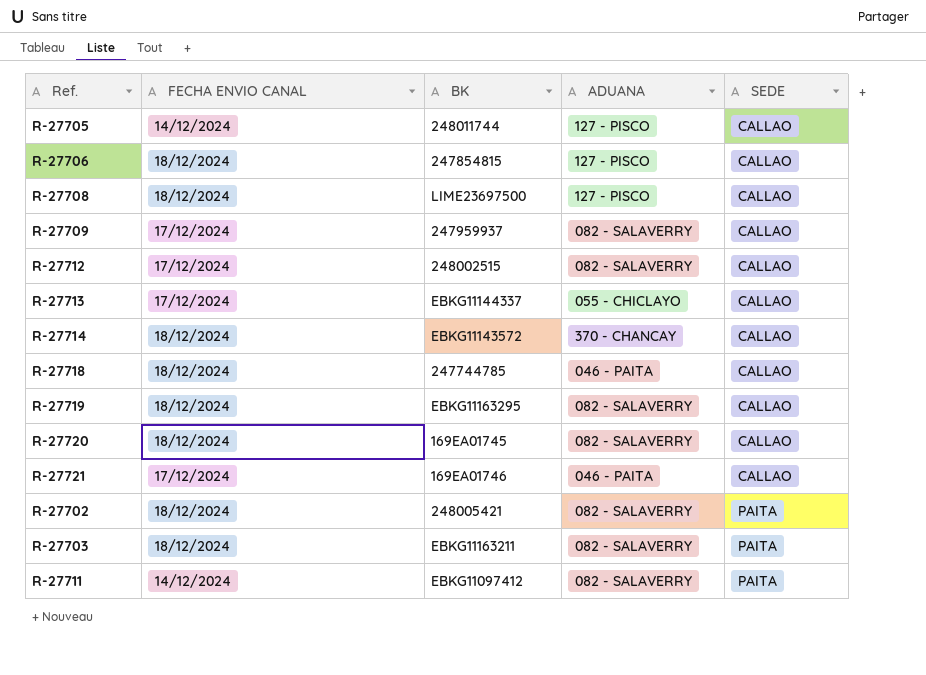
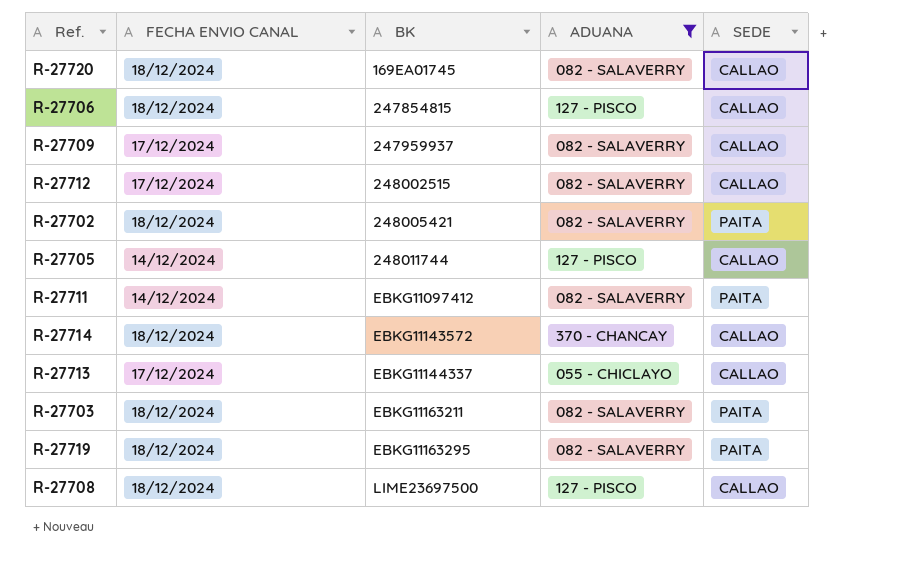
filter: none -> ADUANA != 046 - PAITA
row order: SEDE ascending -> BK ascending
R-27719 | SEDE: CALLAO -> PAITA

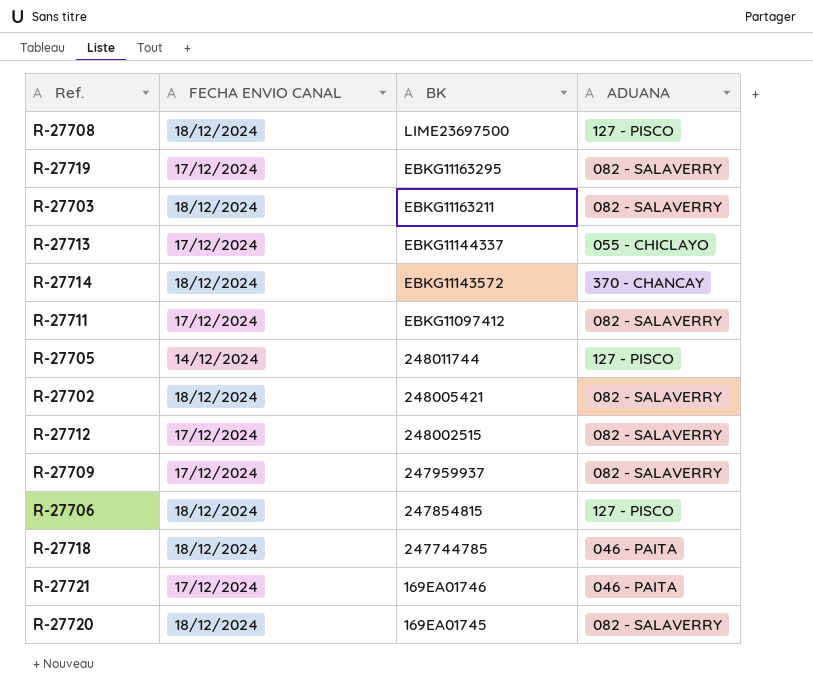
filter: ADUANA != 046 - PAITA -> none
row order: BK ascending -> BK descending
column SEDE | position: 5 -> none
R-27719 | FECHA ENVIO CANAL: 18/12/2024 -> 17/12/2024
R-27711 | FECHA ENVIO CANAL: 14/12/2024 -> 17/12/2024

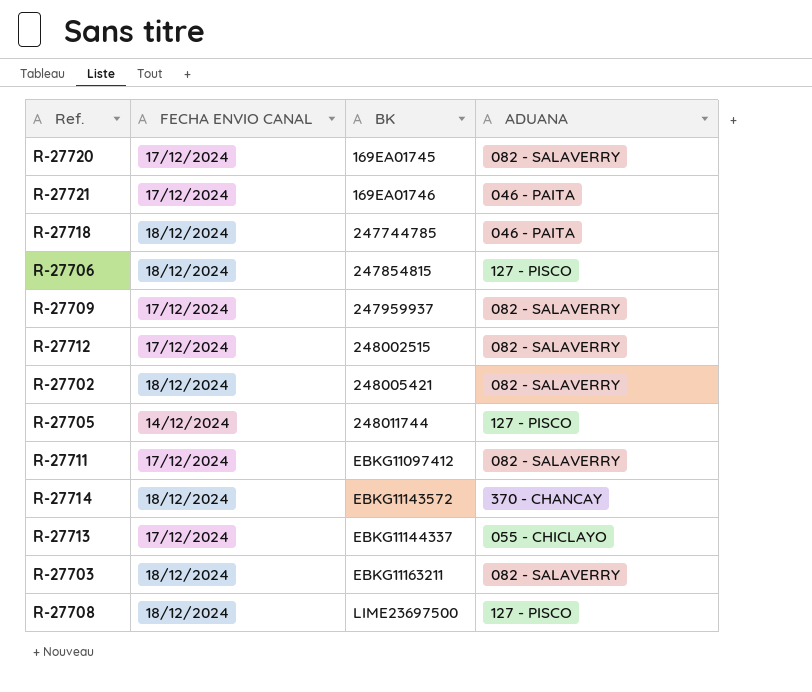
row order: BK descending -> BK ascending
row R-27719: 17/12/2024 | EBKG11163295 | 082 - SALAVERRY -> none
R-27720 | FECHA ENVIO CANAL: 18/12/2024 -> 17/12/2024

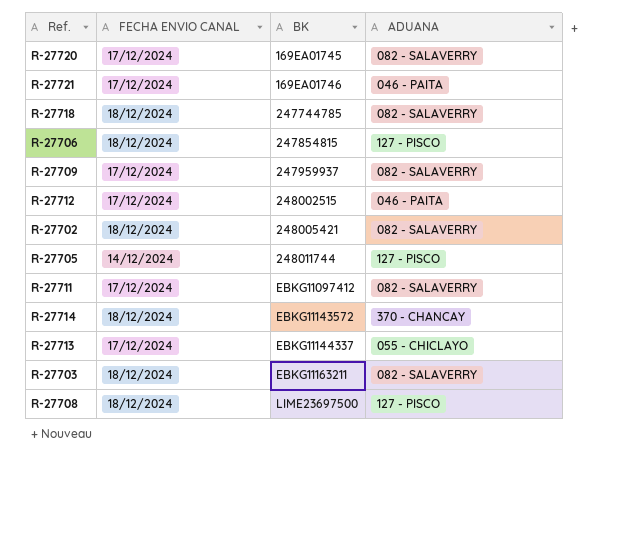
R-27718 | ADUANA: 046 - PAITA -> 082 - SALAVERRY
R-27712 | ADUANA: 082 - SALAVERRY -> 046 - PAITA

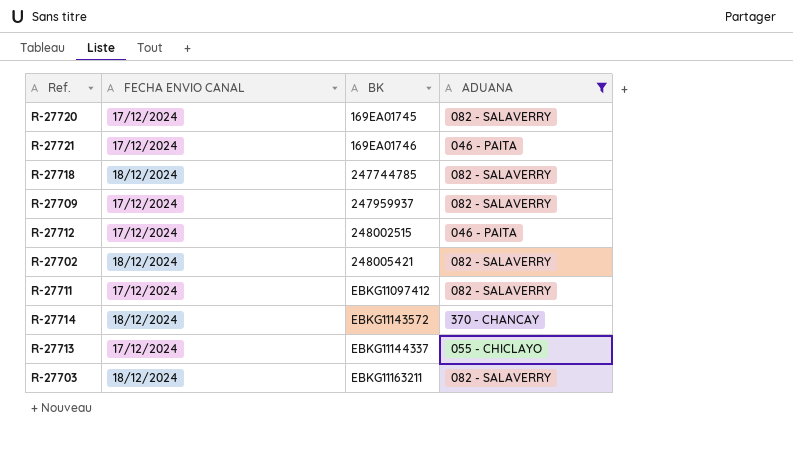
filter: none -> ADUANA != 127 - PISCO

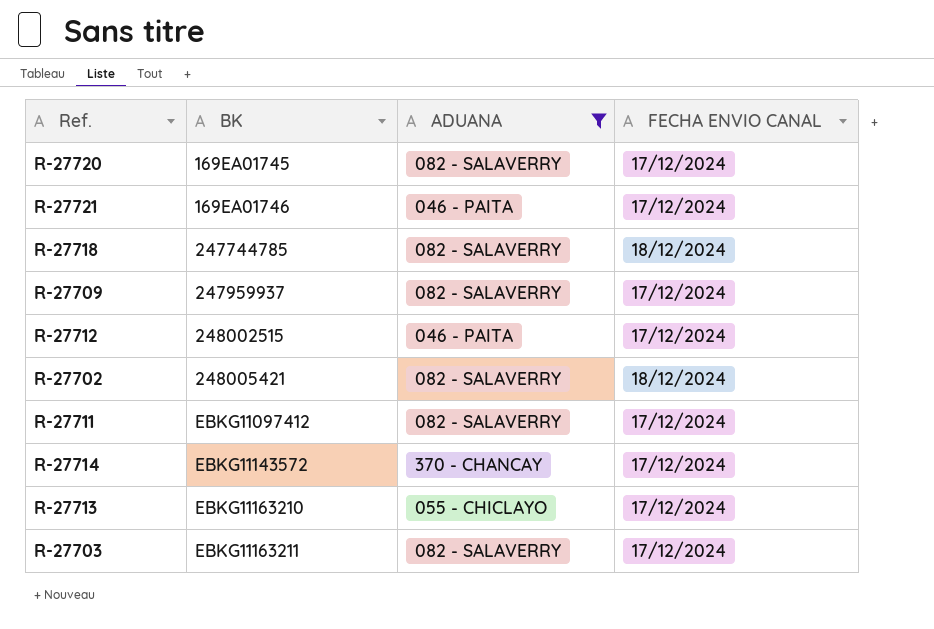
column FECHA ENVIO CANAL | position: 2 -> 4
R-27714 | FECHA ENVIO CANAL: 18/12/2024 -> 17/12/2024
R-27713 | BK: EBKG11144337 -> EBKG11163210
R-27703 | FECHA ENVIO CANAL: 18/12/2024 -> 17/12/2024

